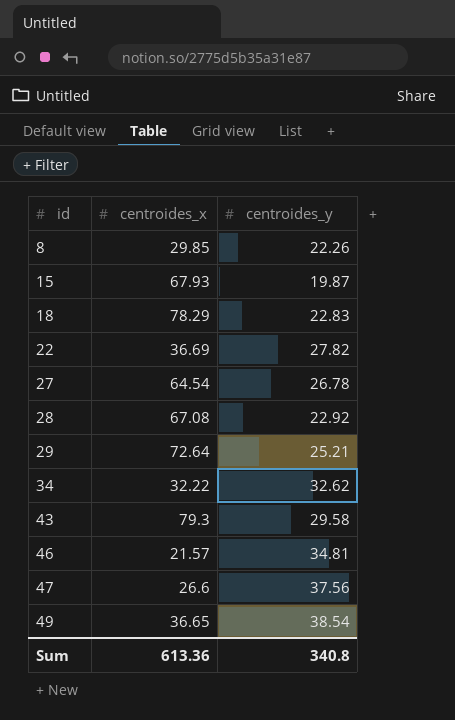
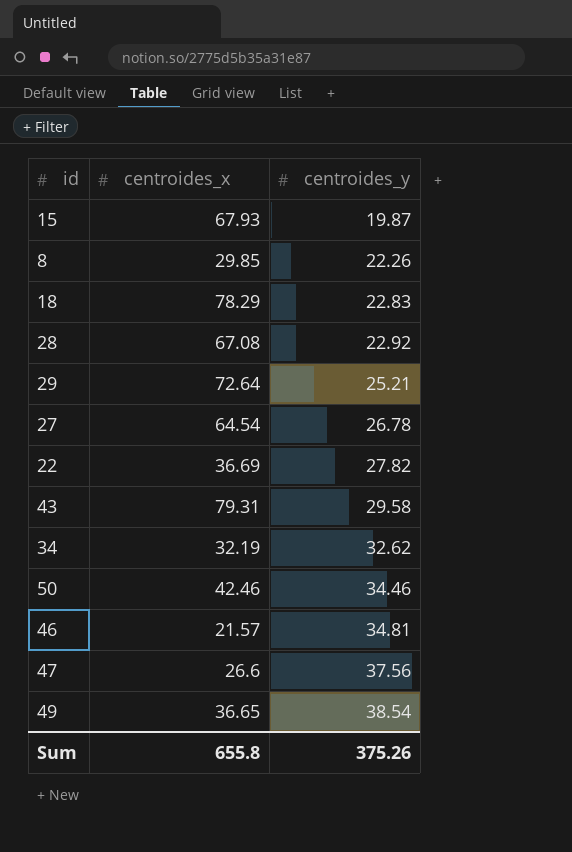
row order: id ascending -> centroides_y ascending
43 | centroides_x: 79.3 -> 79.31
34 | centroides_x: 32.22 -> 32.19
row 50: none -> 42.46 | 34.46
Sum | centroides_x: 613.36 -> 655.8
Sum | centroides_y: 340.8 -> 375.26

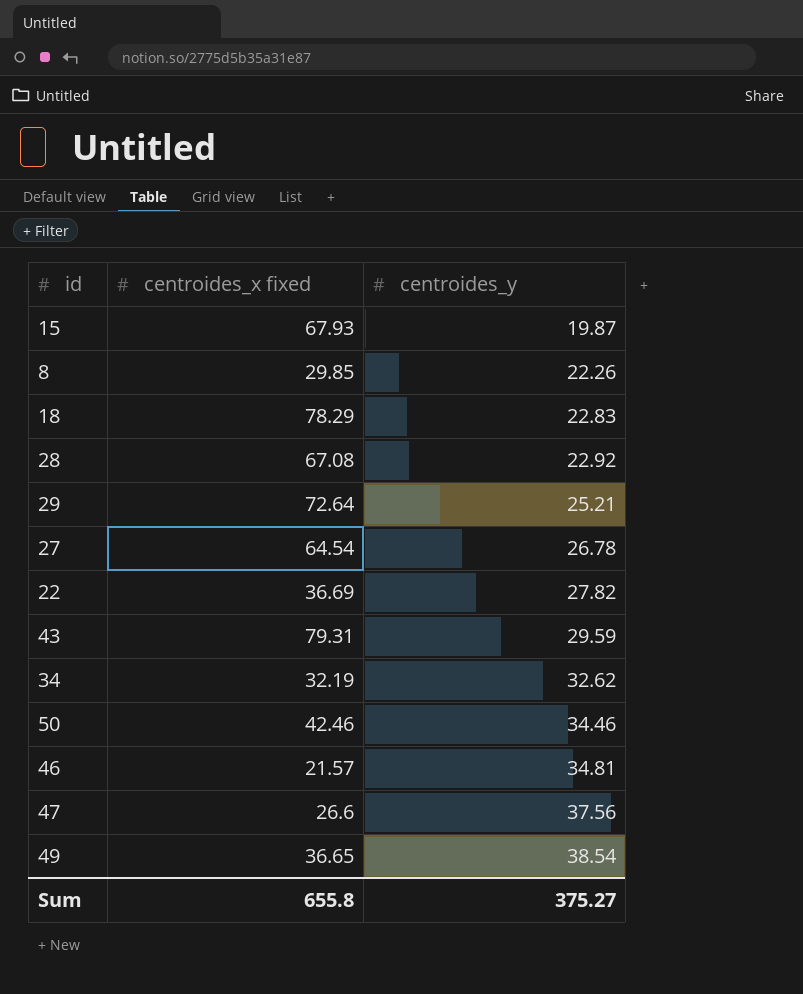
column name: centroides_x -> centroides_x fixed
43 | centroides_y: 29.58 -> 29.59
Sum | centroides_y: 375.26 -> 375.27

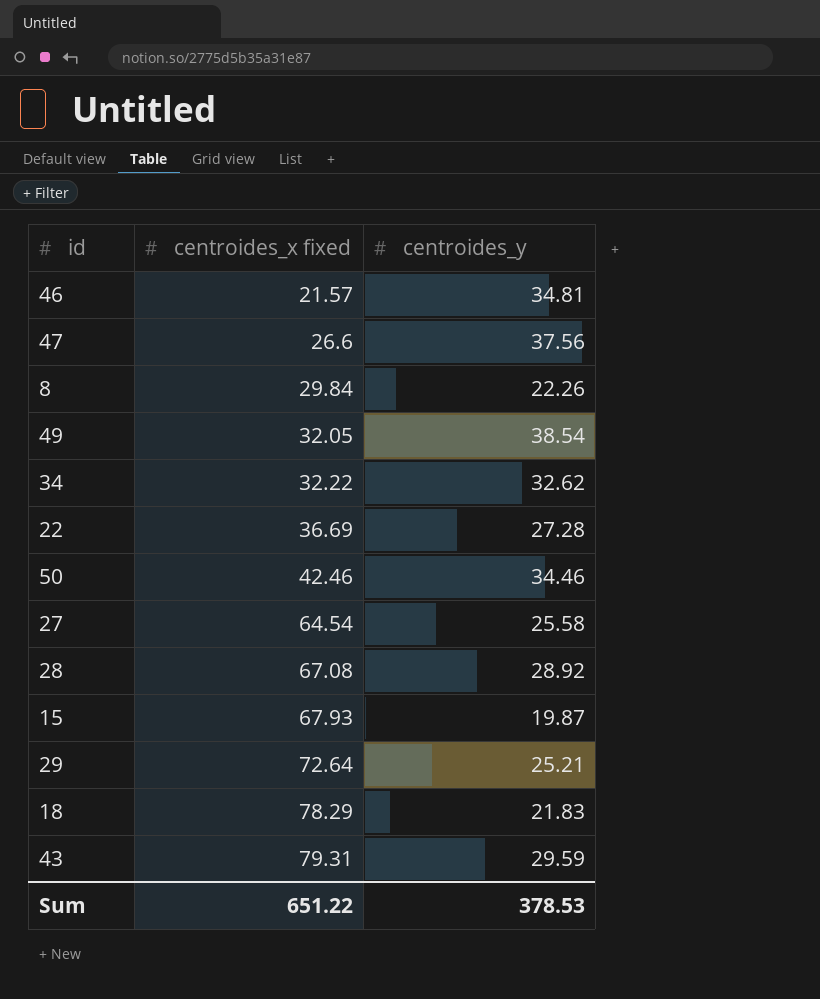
row order: centroides_y ascending -> centroides_x fixed ascending
8 | centroides_x fixed: 29.85 -> 29.84
49 | centroides_x fixed: 36.65 -> 32.05
34 | centroides_x fixed: 32.19 -> 32.22
22 | centroides_y: 27.82 -> 27.28
27 | centroides_y: 26.78 -> 25.58
28 | centroides_y: 22.92 -> 28.92
18 | centroides_y: 22.83 -> 21.83
Sum | centroides_x fixed: 655.8 -> 651.22
Sum | centroides_y: 375.27 -> 378.53

